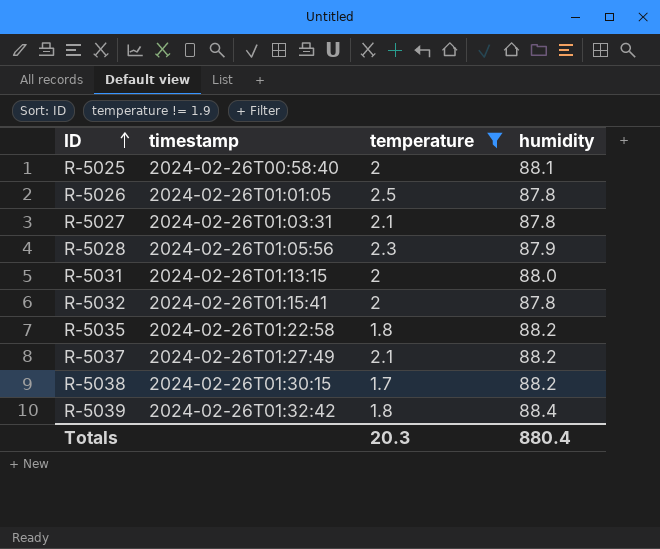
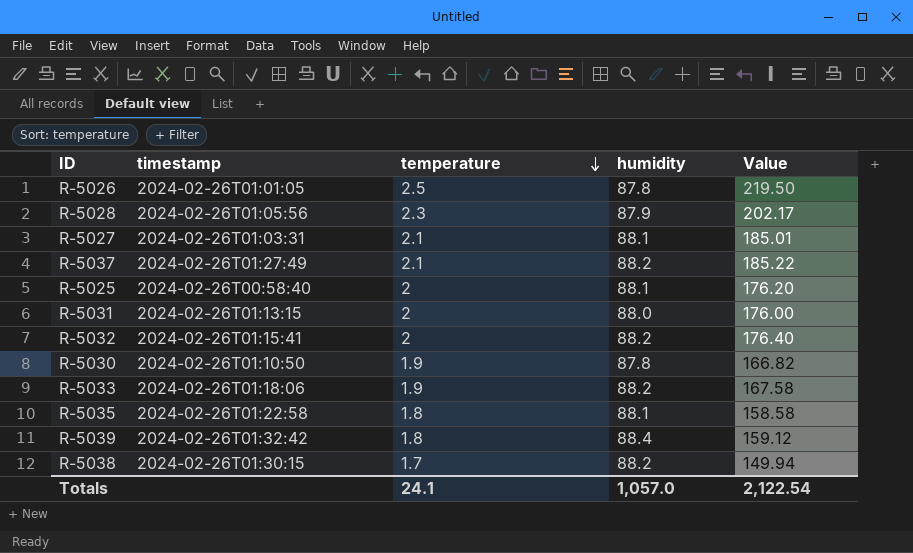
filter: temperature != 1.9 -> none
row order: ID ascending -> temperature descending
column Value | formula: none -> [temperature] * [humidity]
R-5027 | humidity: 87.8 -> 88.1
R-5032 | humidity: 87.8 -> 88.2
R-5035 | humidity: 88.2 -> 88.1
Totals | temperature: 20.3 -> 24.1
Totals | humidity: 880.4 -> 1,057.0

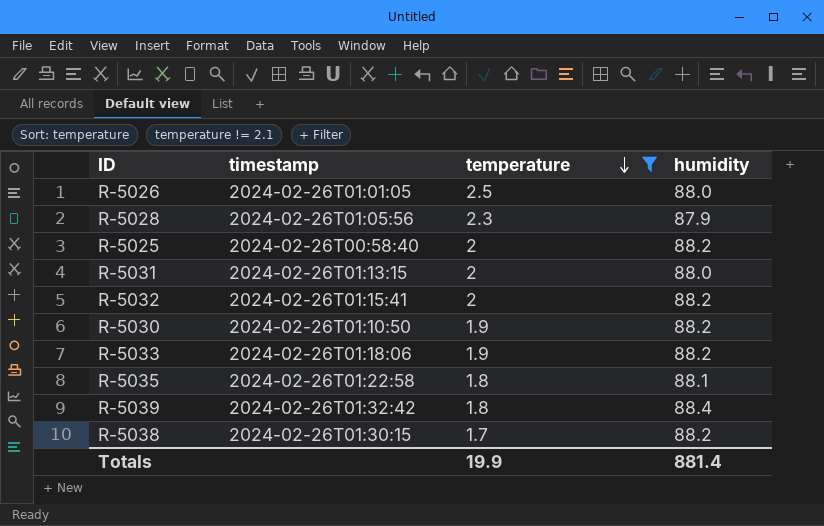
filter: none -> temperature != 2.1
column Value | formula: [temperature] * [humidity] -> none
R-5026 | humidity: 87.8 -> 88.0
R-5025 | humidity: 88.1 -> 88.2
R-5030 | humidity: 87.8 -> 88.2
Totals | temperature: 24.1 -> 19.9
Totals | humidity: 1,057.0 -> 881.4

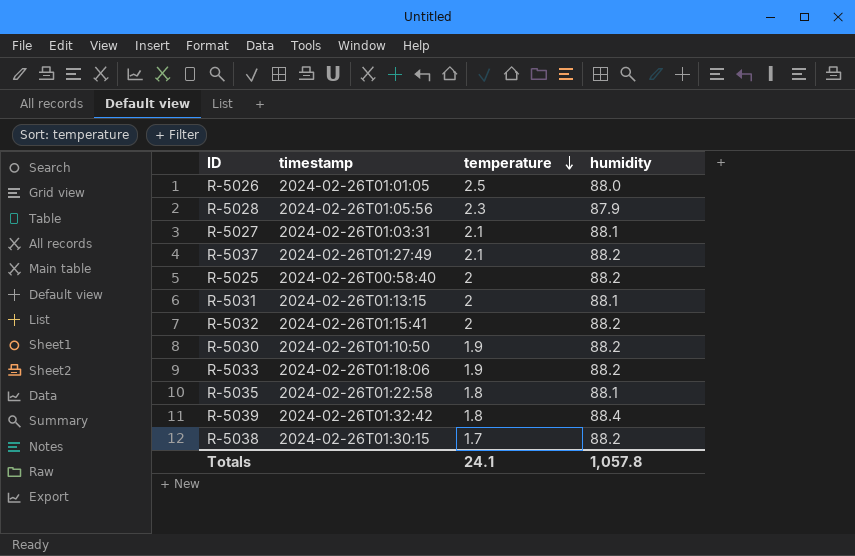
filter: temperature != 2.1 -> none
R-5031 | humidity: 88.0 -> 88.1
Totals | temperature: 19.9 -> 24.1
Totals | humidity: 881.4 -> 1,057.8

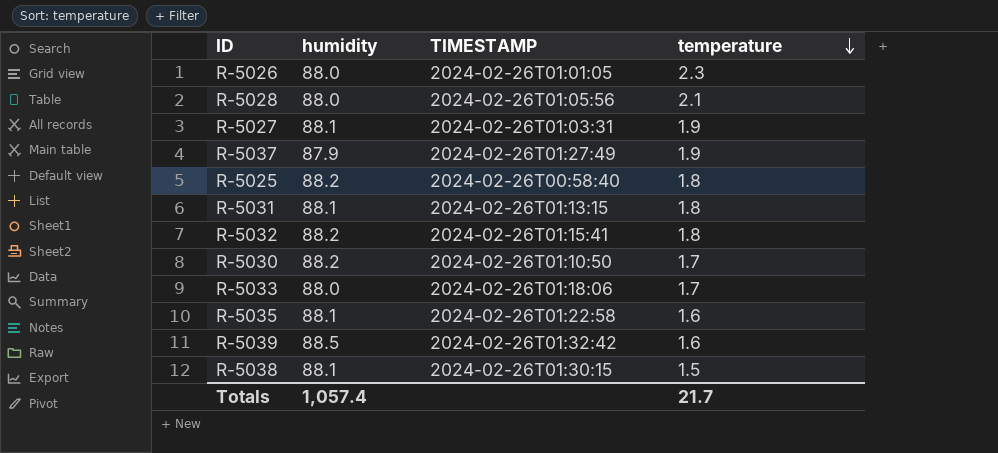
column humidity | position: 4 -> 2
column name: timestamp -> TIMESTAMP
R-5026 | temperature: 2.5 -> 2.3
R-5028 | humidity: 87.9 -> 88.0
R-5028 | temperature: 2.3 -> 2.1
R-5027 | temperature: 2.1 -> 1.9
R-5037 | humidity: 88.2 -> 87.9
R-5037 | temperature: 2.1 -> 1.9
R-5025 | temperature: 2 -> 1.8
R-5031 | temperature: 2 -> 1.8
R-5032 | temperature: 2 -> 1.8
R-5030 | temperature: 1.9 -> 1.7
R-5033 | humidity: 88.2 -> 88.0
R-5033 | temperature: 1.9 -> 1.7
R-5035 | temperature: 1.8 -> 1.6
R-5039 | humidity: 88.4 -> 88.5
R-5039 | temperature: 1.8 -> 1.6
R-5038 | humidity: 88.2 -> 88.1
R-5038 | temperature: 1.7 -> 1.5
Totals | humidity: 1,057.8 -> 1,057.4
Totals | temperature: 24.1 -> 21.7

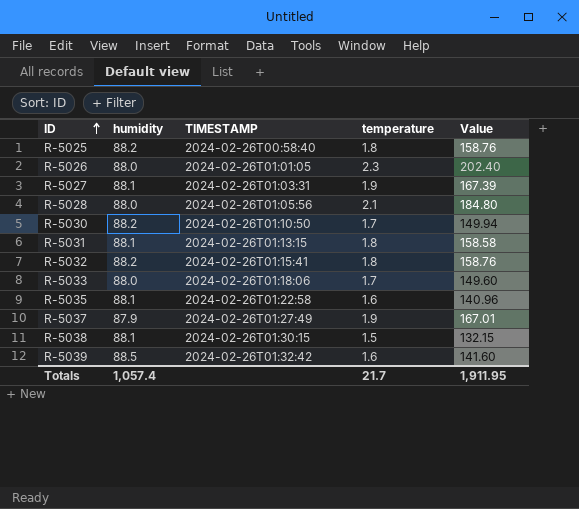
row order: temperature descending -> ID ascending
column Value | formula: none -> [humidity] * [temperature]

